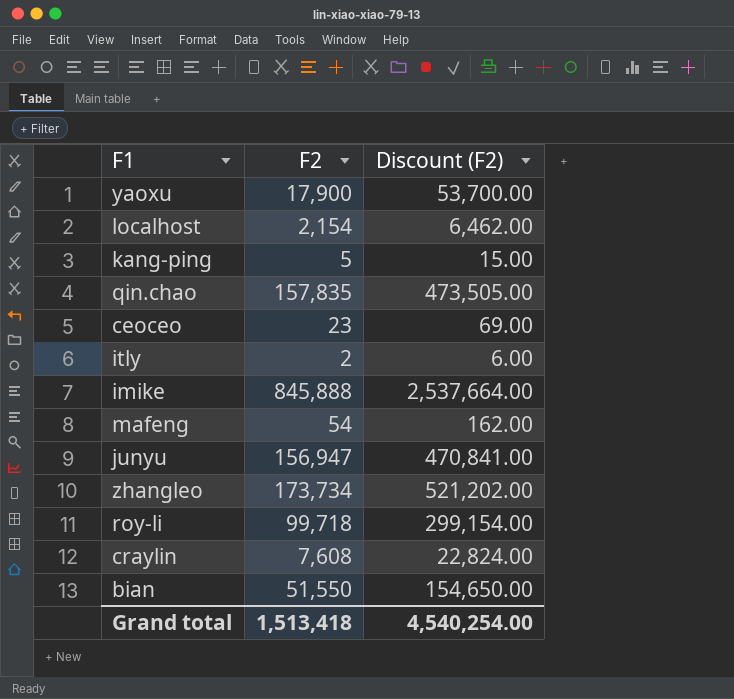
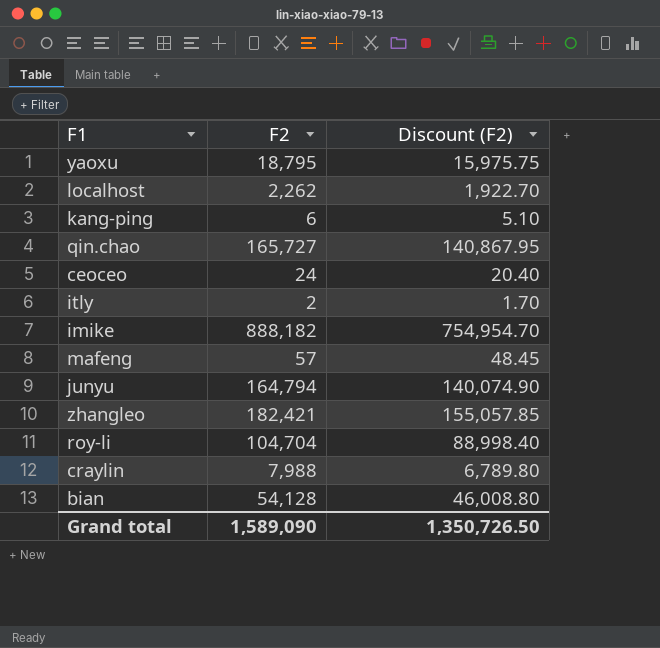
column Discount (F2) | formula: [F2] * 3 -> [F2] * 0.85
yaoxu | F2: 17,900 -> 18,795
localhost | F2: 2,154 -> 2,262
kang-ping | F2: 5 -> 6
qin.chao | F2: 157,835 -> 165,727
ceoceo | F2: 23 -> 24
imike | F2: 845,888 -> 888,182
mafeng | F2: 54 -> 57
junyu | F2: 156,947 -> 164,794
zhangleo | F2: 173,734 -> 182,421
roy-li | F2: 99,718 -> 104,704
craylin | F2: 7,608 -> 7,988
bian | F2: 51,550 -> 54,128
Grand total | F2: 1,513,418 -> 1,589,090
Grand total | Discount (F2): 4,540,254.00 -> 1,350,726.50

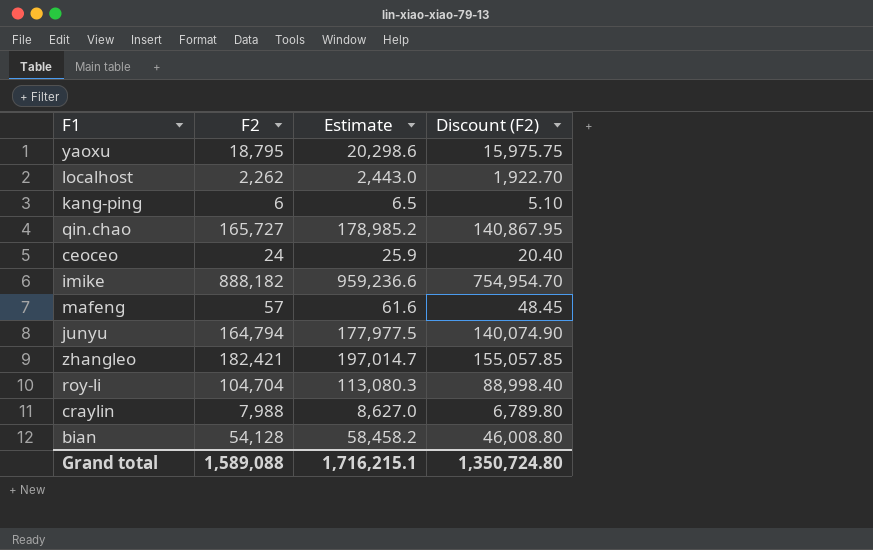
column Estimate | formula: none -> [F2] * 1.08
row itly: 2 | 1.70 -> none
Grand total | F2: 1,589,090 -> 1,589,088
Grand total | Discount (F2): 1,350,726.50 -> 1,350,724.80

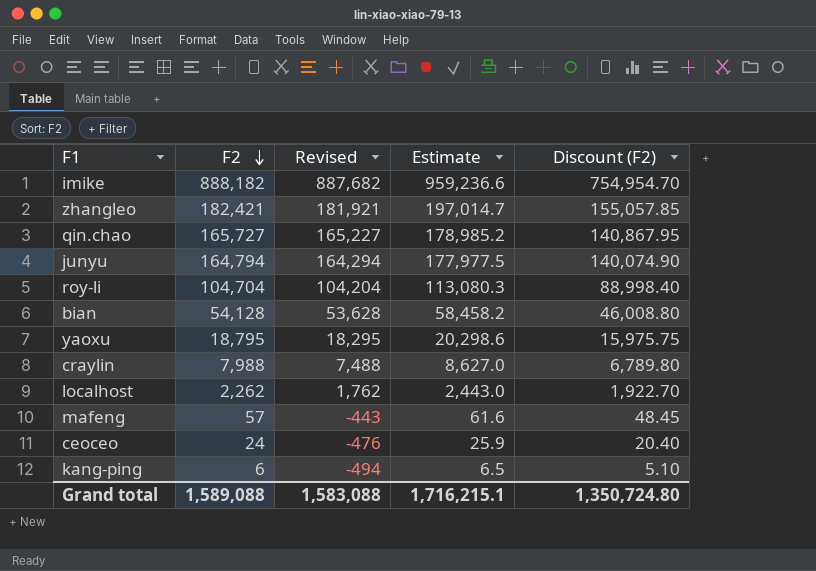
row order: none -> F2 descending
column Revised | formula: none -> [F2] - 500

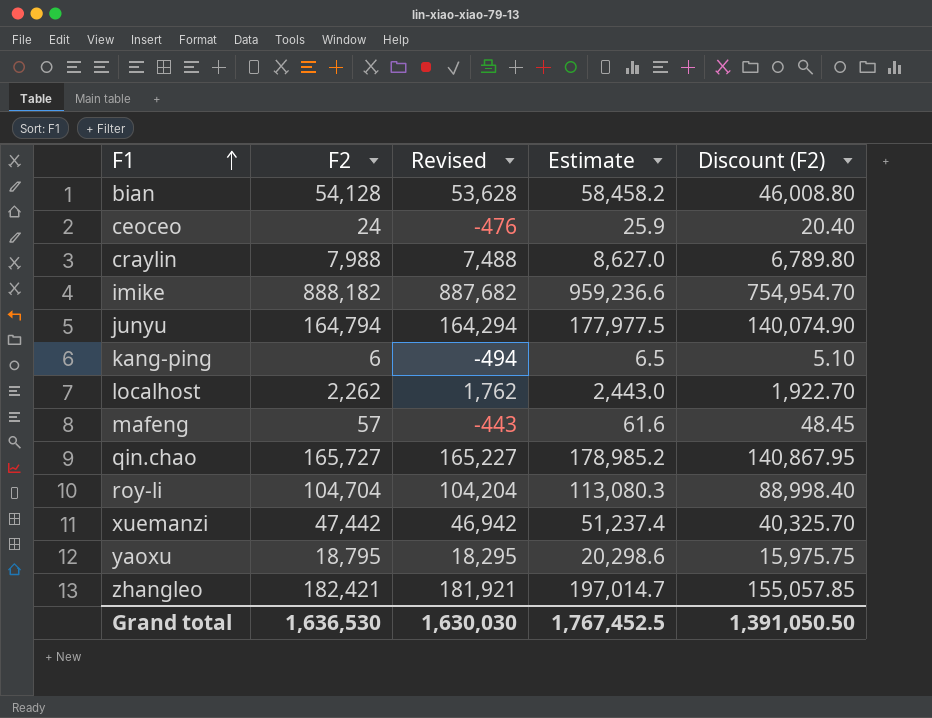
row order: F2 descending -> F1 ascending
row xuemanzi: none -> 47,442 | 46,942 | 51,237.4 | 40,325.70
Grand total | F2: 1,589,088 -> 1,636,530
Grand total | Revised: 1,583,088 -> 1,630,030
Grand total | Estimate: 1,716,215.1 -> 1,767,452.5
Grand total | Discount (F2): 1,350,724.80 -> 1,391,050.50

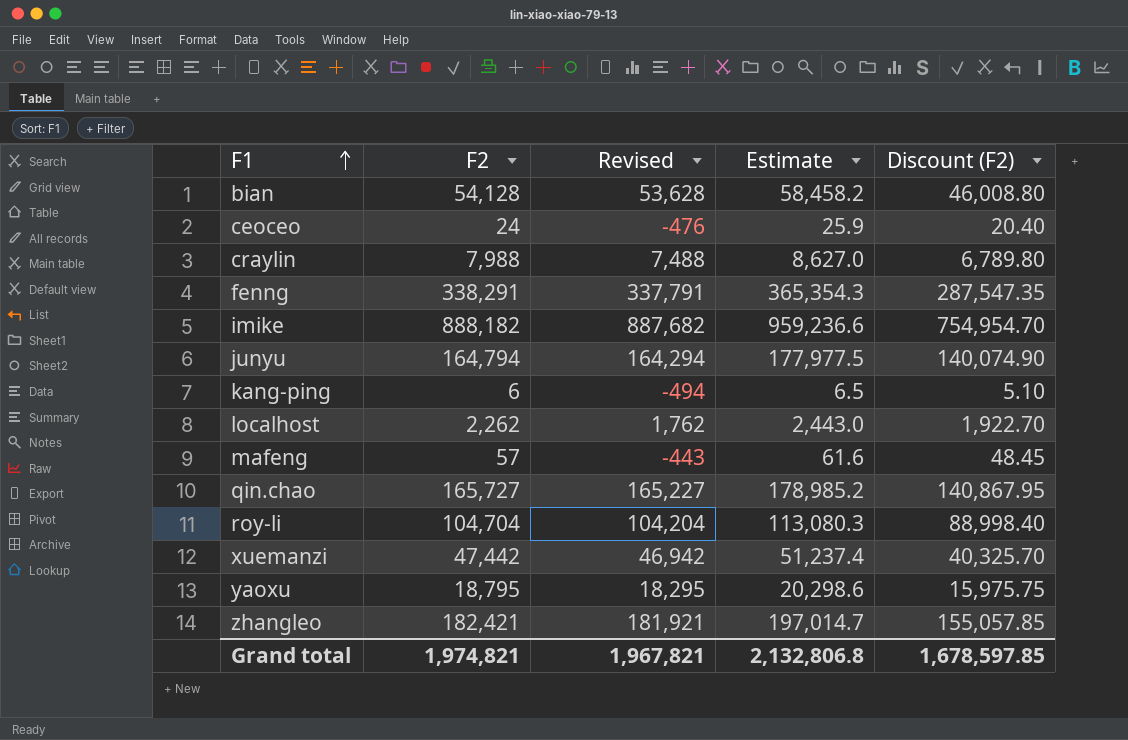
row fenng: none -> 338,291 | 337,791 | 365,354.3 | 287,547.35
Grand total | F2: 1,636,530 -> 1,974,821
Grand total | Revised: 1,630,030 -> 1,967,821
Grand total | Estimate: 1,767,452.5 -> 2,132,806.8
Grand total | Discount (F2): 1,391,050.50 -> 1,678,597.85

